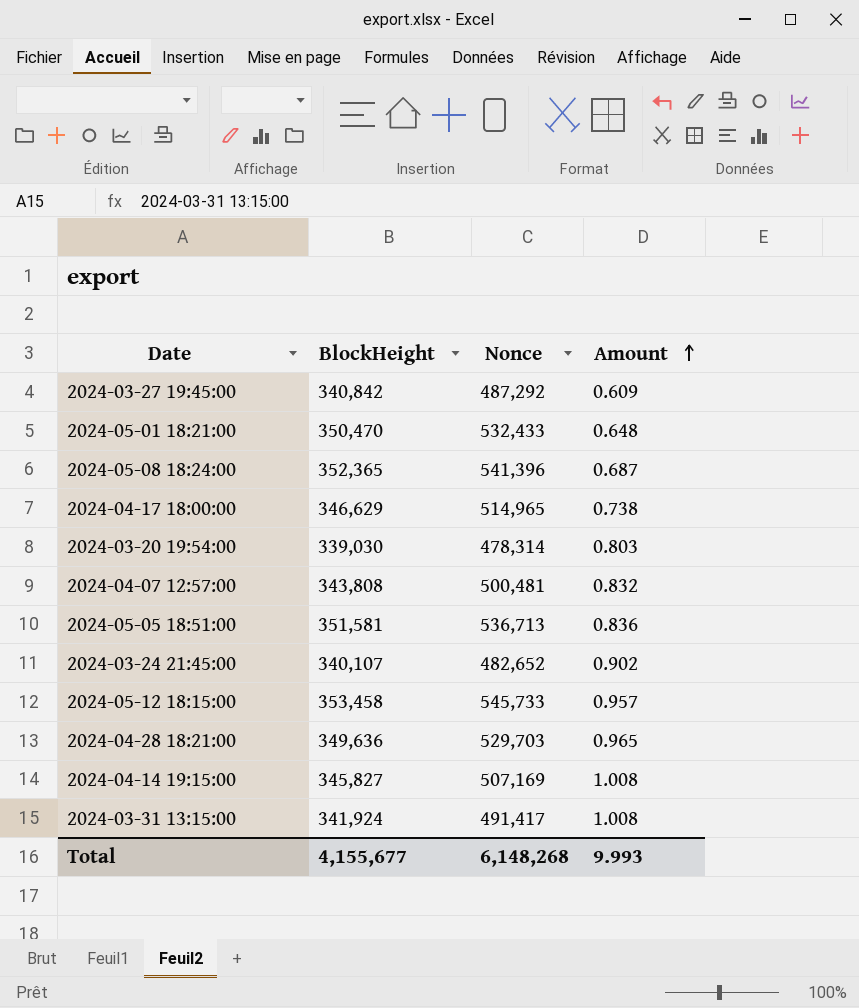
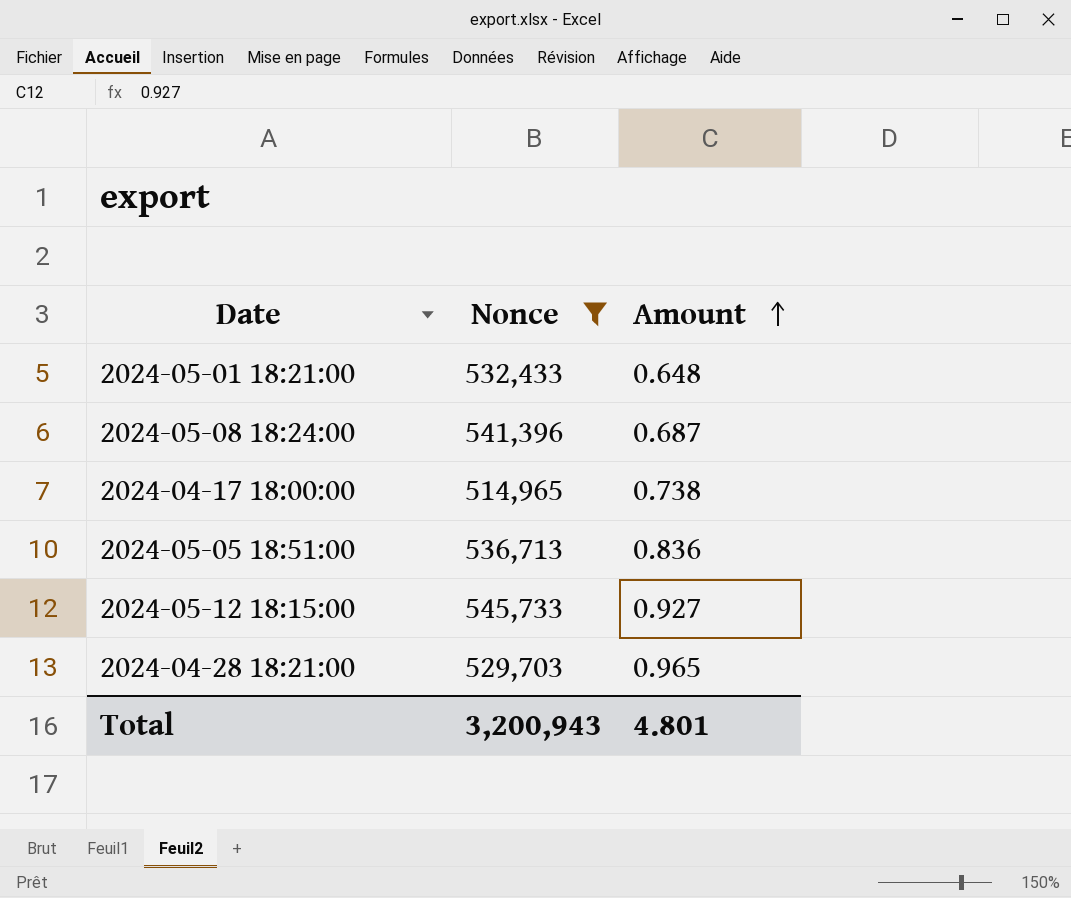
filter: none -> Nonce >= 514,965
column BlockHeight | position: 2 -> none
2024-05-12 18:15:00 | Amount: 0.957 -> 0.927
Total | Nonce: 6,148,268 -> 3,200,943
Total | Amount: 9.993 -> 4.801

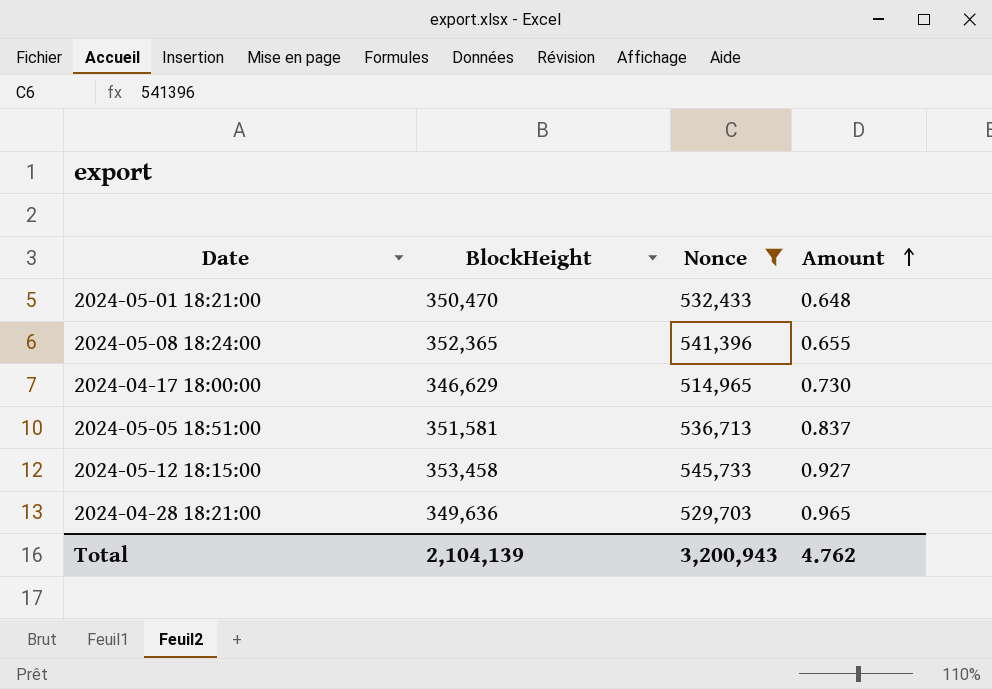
column BlockHeight | position: none -> 2
2024-05-08 18:24:00 | Amount: 0.687 -> 0.655
2024-04-17 18:00:00 | Amount: 0.738 -> 0.730
2024-05-05 18:51:00 | Amount: 0.836 -> 0.837
Total | Amount: 4.801 -> 4.762

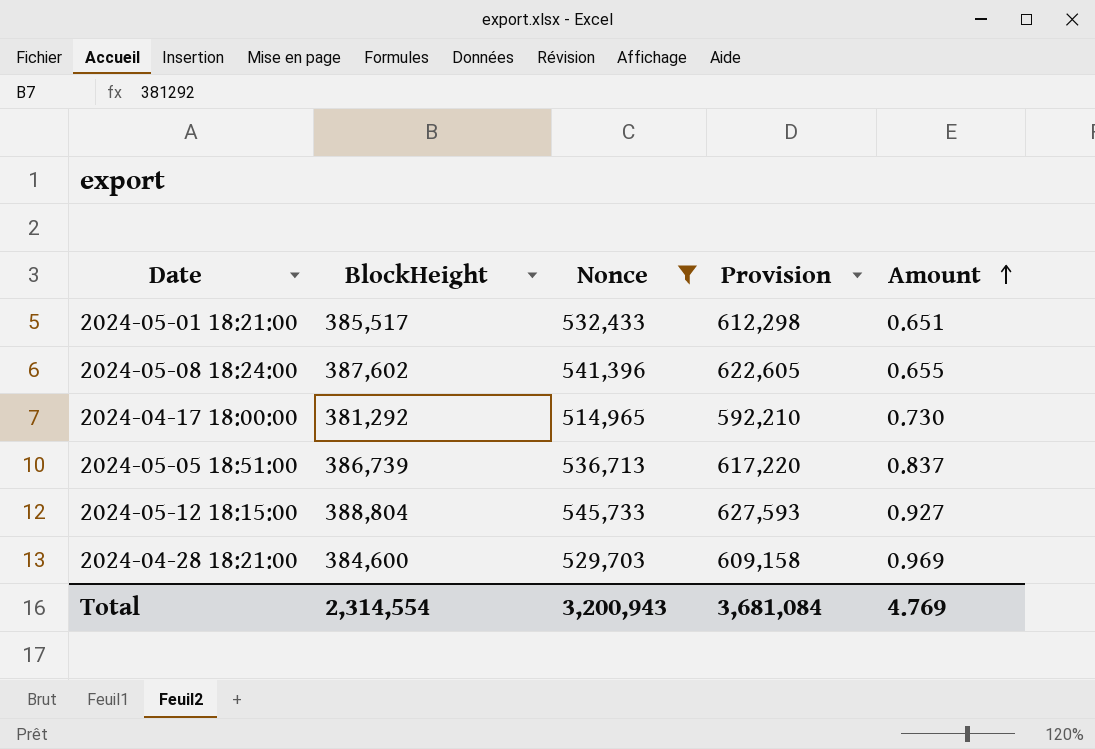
column Provision | formula: none -> [Nonce] * 1.15
2024-05-01 18:21:00 | BlockHeight: 350,470 -> 385,517
2024-05-01 18:21:00 | Amount: 0.648 -> 0.651
2024-05-08 18:24:00 | BlockHeight: 352,365 -> 387,602
2024-04-17 18:00:00 | BlockHeight: 346,629 -> 381,292
2024-05-05 18:51:00 | BlockHeight: 351,581 -> 386,739
2024-05-12 18:15:00 | BlockHeight: 353,458 -> 388,804
2024-04-28 18:21:00 | BlockHeight: 349,636 -> 384,600
2024-04-28 18:21:00 | Amount: 0.965 -> 0.969
Total | BlockHeight: 2,104,139 -> 2,314,554
Total | Amount: 4.762 -> 4.769

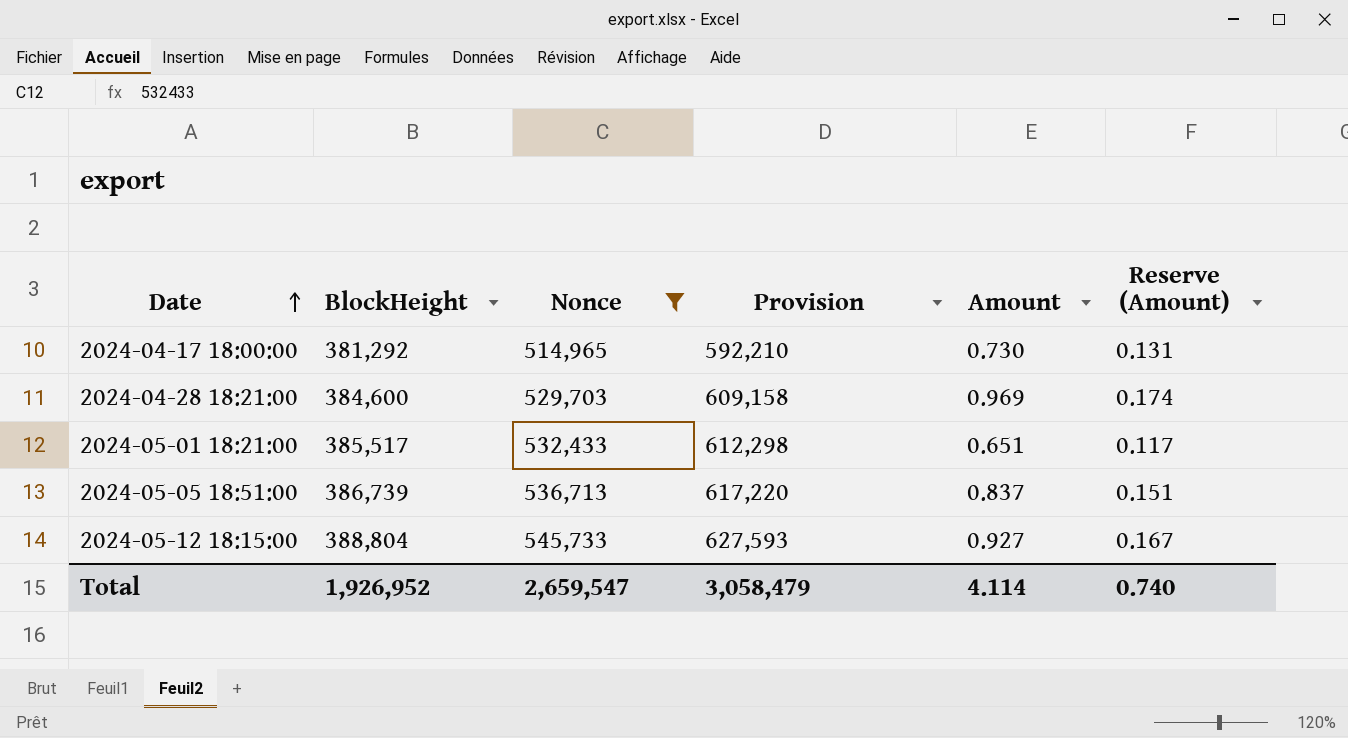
row order: Amount ascending -> Date ascending
column Reserve (Amount) | formula: none -> [Amount] * 0.18
row 2024-05-08 18:24:00: 387,602 | 541,396 | 622,605 | 0.655 -> none
Total | BlockHeight: 2,314,554 -> 1,926,952
Total | Nonce: 3,200,943 -> 2,659,547
Total | Provision: 3,681,084 -> 3,058,479
Total | Amount: 4.769 -> 4.114

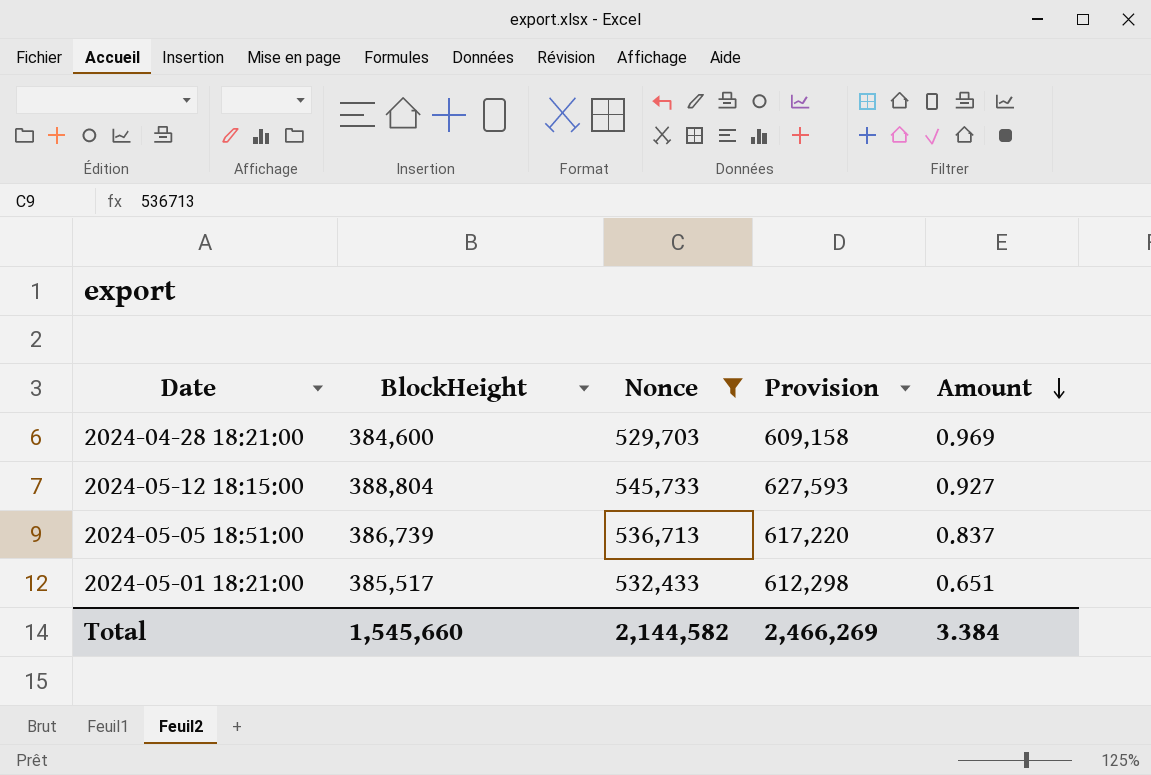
row order: Date ascending -> Amount descending
column Reserve (Amount) | formula: [Amount] * 0.18 -> none
row 2024-04-17 18:00:00: 381,292 | 514,965 | 592,210 | 0.730 | 0.131 -> none
Total | BlockHeight: 1,926,952 -> 1,545,660
Total | Nonce: 2,659,547 -> 2,144,582
Total | Provision: 3,058,479 -> 2,466,269
Total | Amount: 4.114 -> 3.384

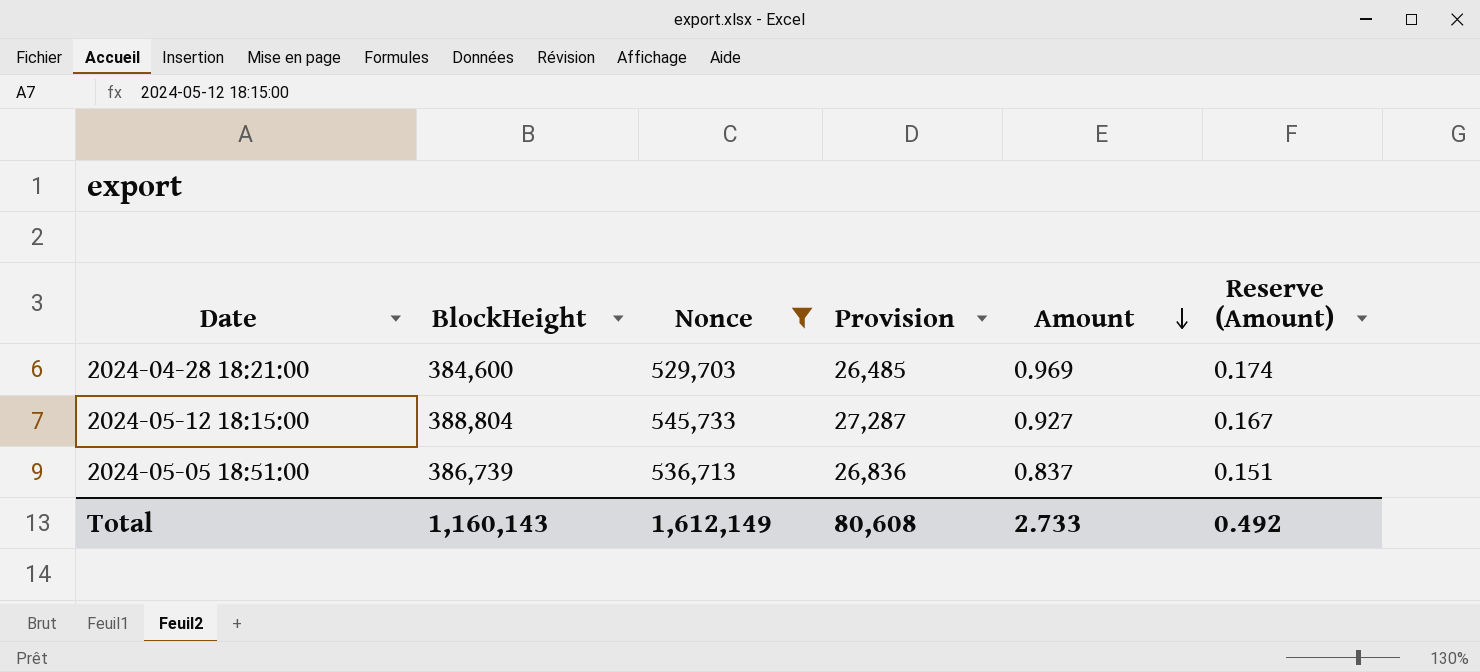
column Provision | formula: [Nonce] * 1.15 -> [Nonce] * 0.05
column Reserve (Amount) | formula: none -> [Amount] * 0.18
row 2024-05-01 18:21:00: 385,517 | 532,433 | 612,298 | 0.651 -> none
Total | BlockHeight: 1,545,660 -> 1,160,143
Total | Nonce: 2,144,582 -> 1,612,149
Total | Provision: 2,466,269 -> 80,608
Total | Amount: 3.384 -> 2.733

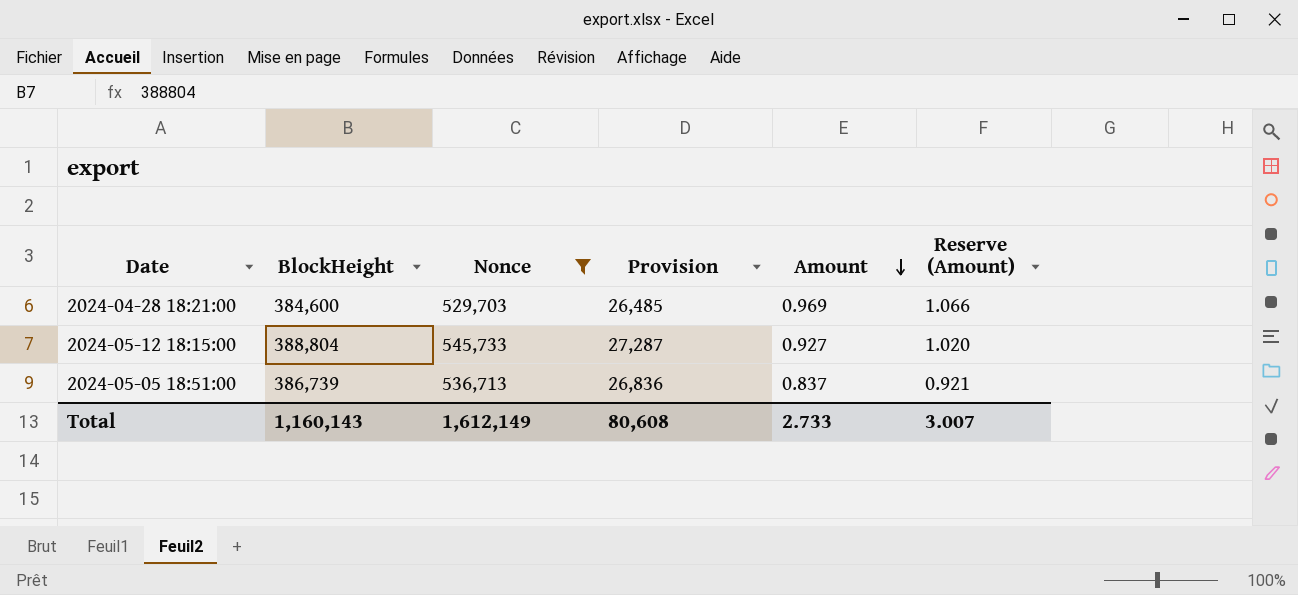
column Reserve (Amount) | formula: [Amount] * 0.18 -> [Amount] * 1.1
Total | Reserve (Amount): 0.492 -> 3.007

